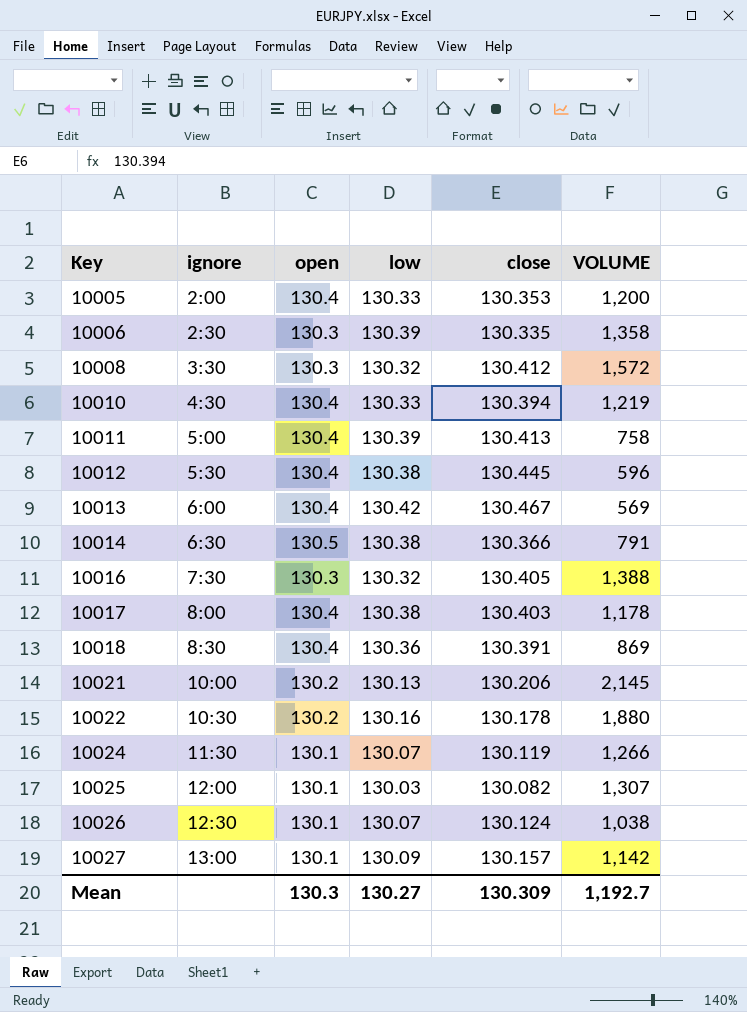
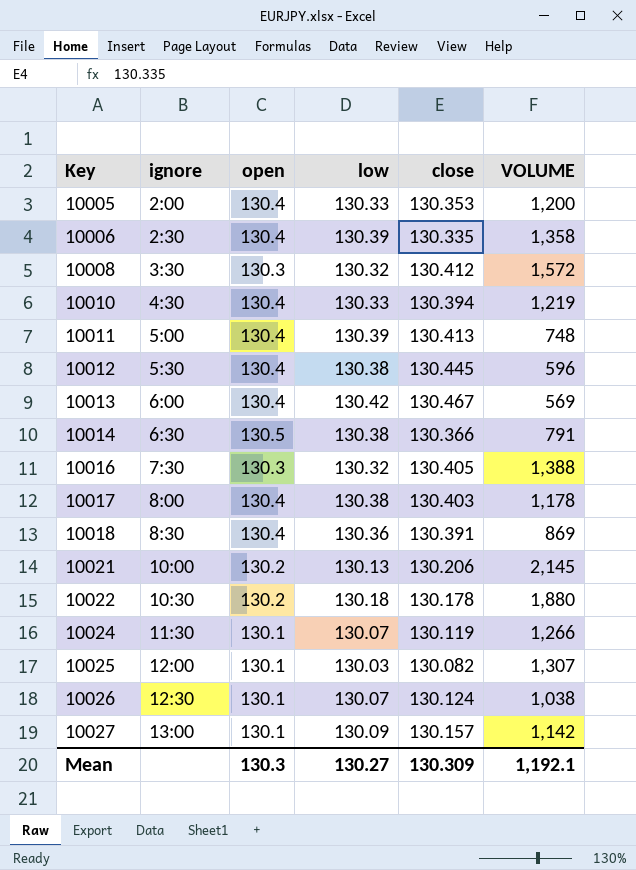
10006 | open: 130.3 -> 130.4
10011 | VOLUME: 758 -> 748
10022 | low: 130.16 -> 130.18
Mean | VOLUME: 1,192.7 -> 1,192.1

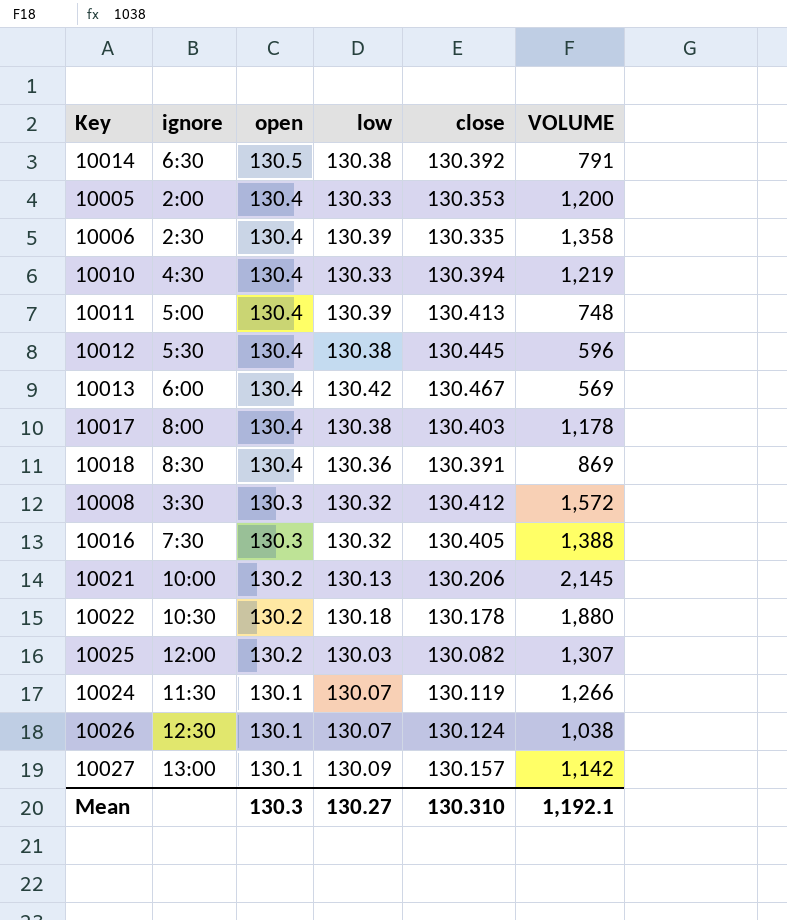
row order: Key ascending -> open descending
10014 | close: 130.366 -> 130.392
10025 | open: 130.1 -> 130.2
Mean | close: 130.309 -> 130.310

